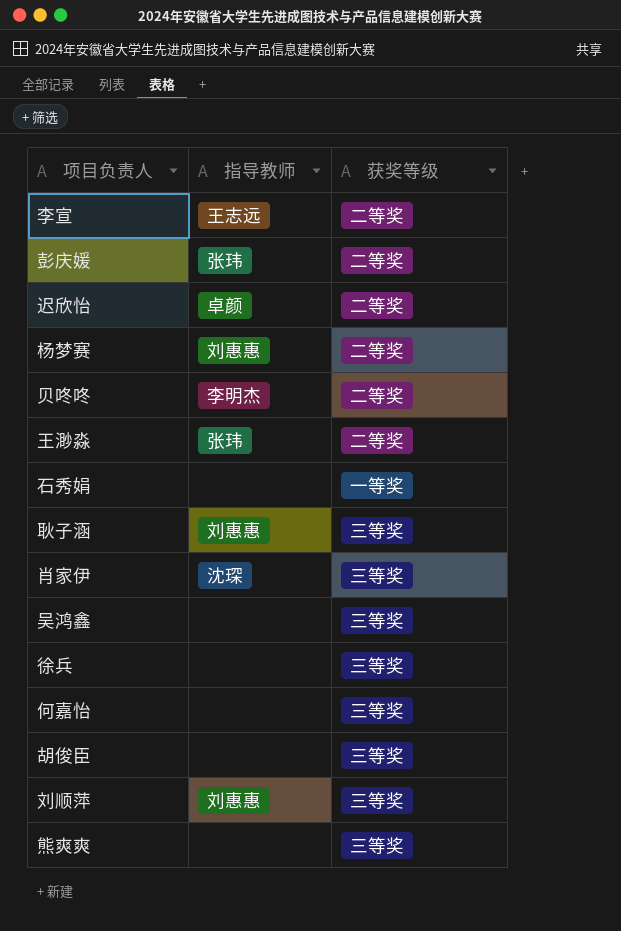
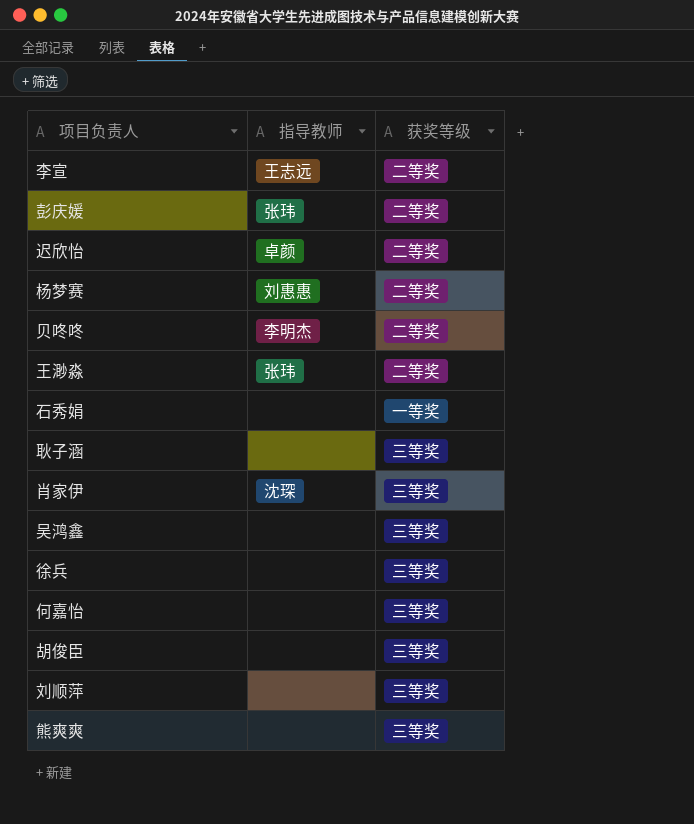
耿子涵 | 指导教师: 刘惠惠 -> none
刘顺萍 | 指导教师: 刘惠惠 -> none

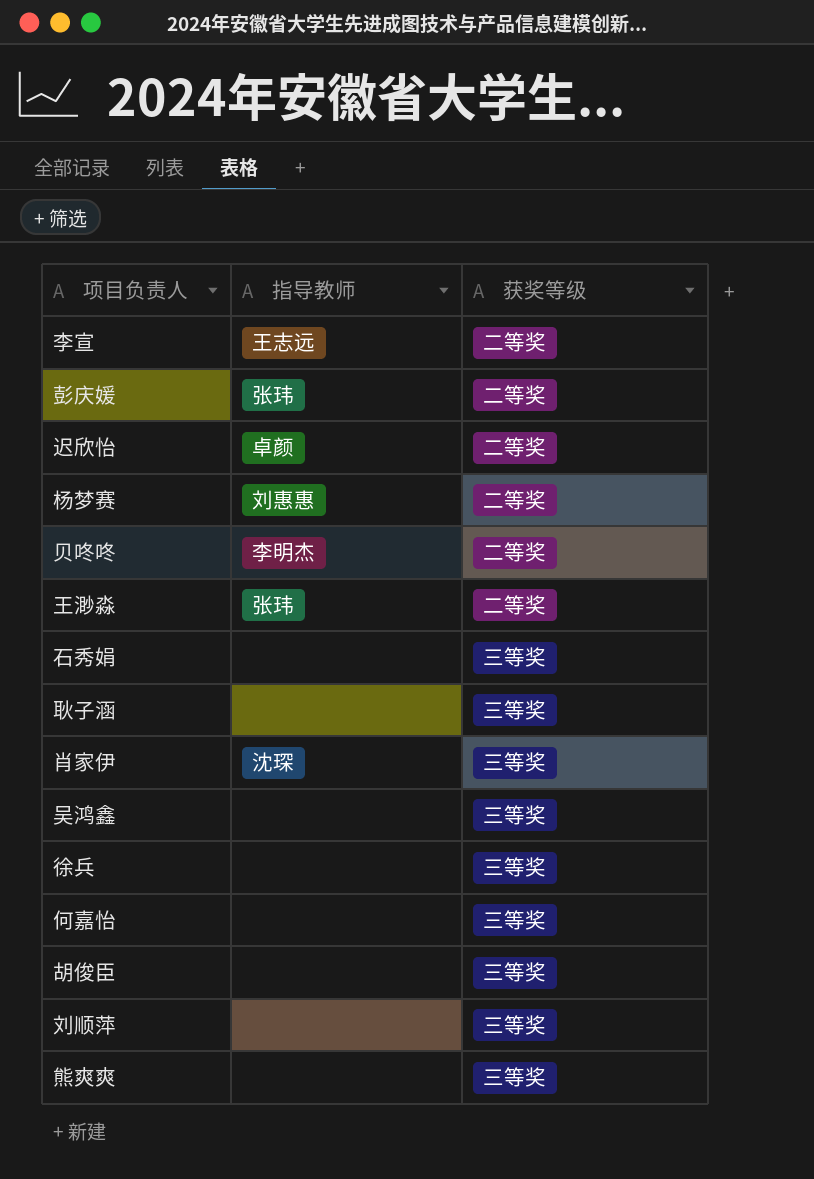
石秀娟 | 获奖等级: 一等奖 -> 三等奖

